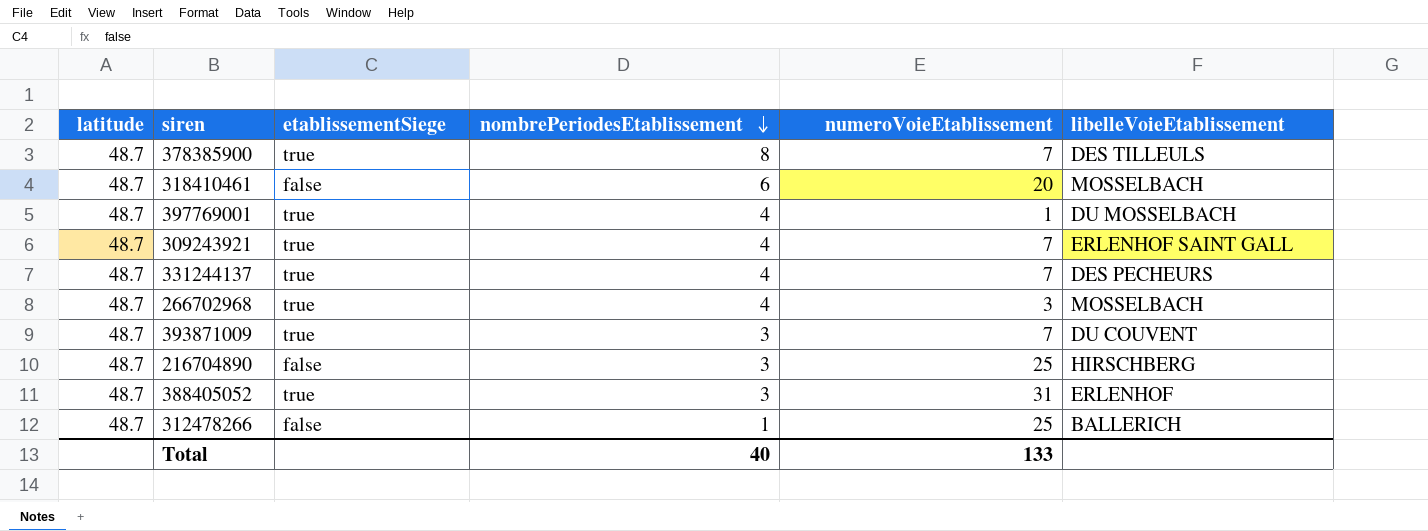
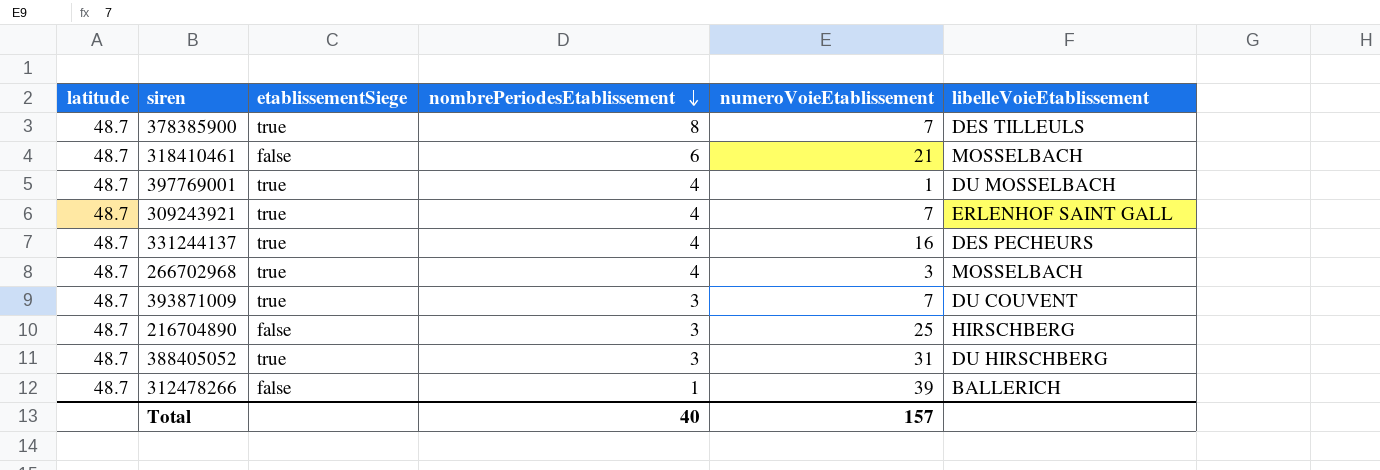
318410461 | numeroVoieEtablissement: 20 -> 21
331244137 | numeroVoieEtablissement: 7 -> 16
388405052 | libelleVoieEtablissement: ERLENHOF -> DU HIRSCHBERG
312478266 | numeroVoieEtablissement: 25 -> 39
Total | numeroVoieEtablissement: 133 -> 157

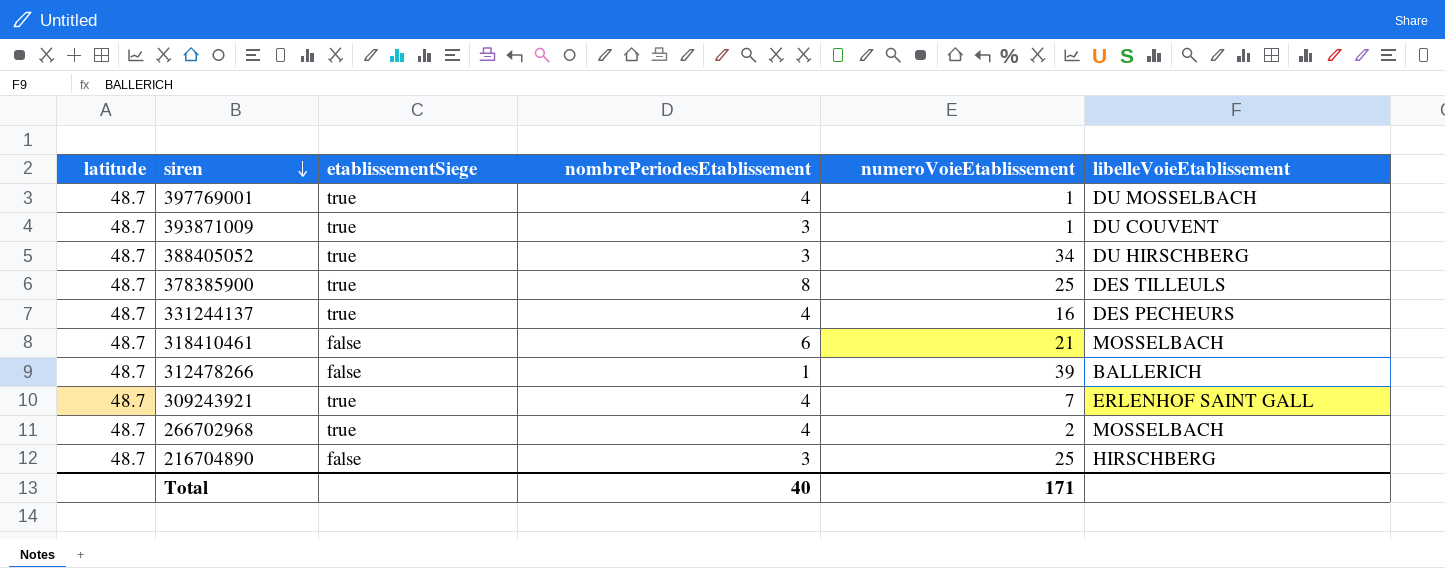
row order: nombrePeriodesEtablissement descending -> siren descending
393871009 | numeroVoieEtablissement: 7 -> 1
388405052 | numeroVoieEtablissement: 31 -> 34
378385900 | numeroVoieEtablissement: 7 -> 25
266702968 | numeroVoieEtablissement: 3 -> 2
Total | numeroVoieEtablissement: 157 -> 171

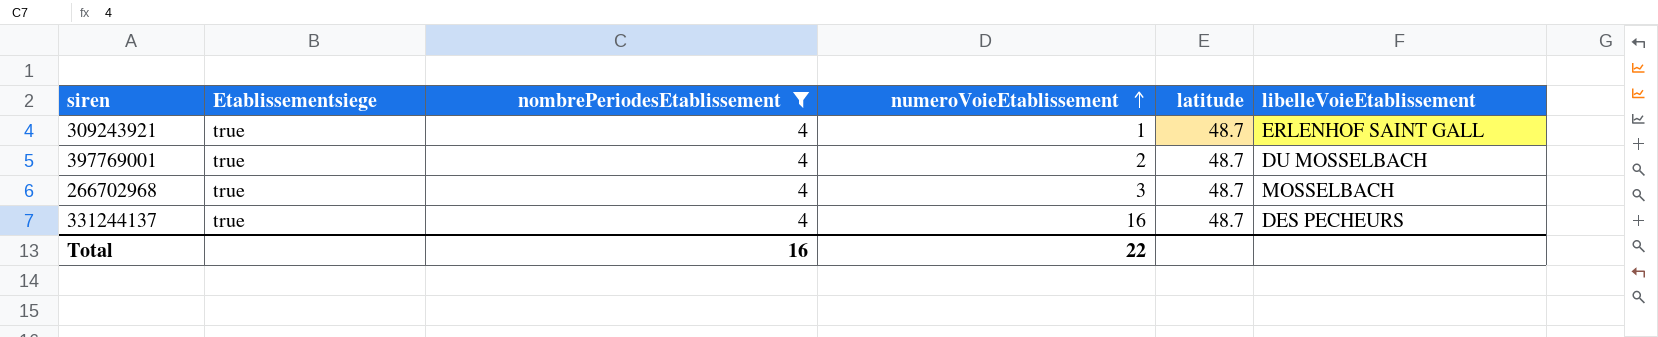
filter: none -> nombrePeriodesEtablissement = 4
row order: siren descending -> numeroVoieEtablissement ascending
column name: etablissementSiege -> Etablissementsiege
column latitude | position: 1 -> 5
309243921 | numeroVoieEtablissement: 7 -> 1
397769001 | numeroVoieEtablissement: 1 -> 2
266702968 | numeroVoieEtablissement: 2 -> 3
Total | nombrePeriodesEtablissement: 40 -> 16
Total | numeroVoieEtablissement: 171 -> 22

